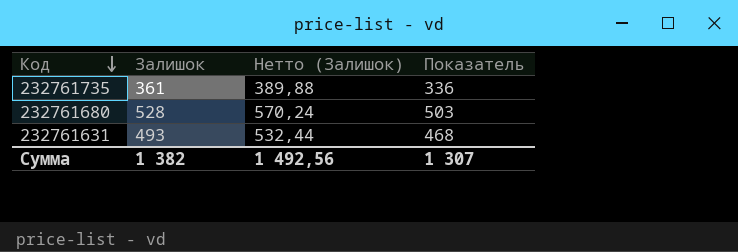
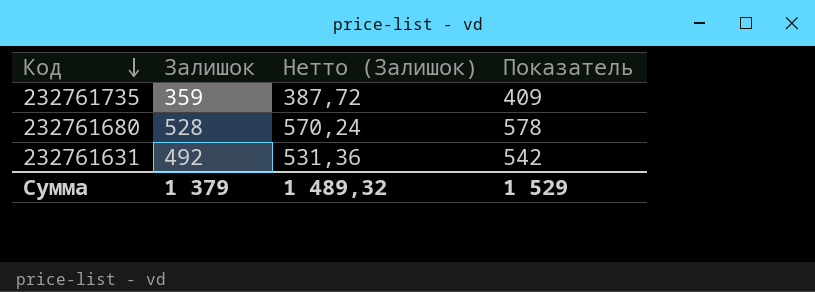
column Показатель | formula: [Залишок] - 25 -> [Залишок] + 50
232761735 | Залишок: 361 -> 359
232761735 | Нетто (Залишок): 389,88 -> 387,72
232761631 | Залишок: 493 -> 492
232761631 | Нетто (Залишок): 532,44 -> 531,36
Сумма | Залишок: 1 382 -> 1 379
Сумма | Нетто (Залишок): 1 492,56 -> 1 489,32
Сумма | Показатель: 1 307 -> 1 529

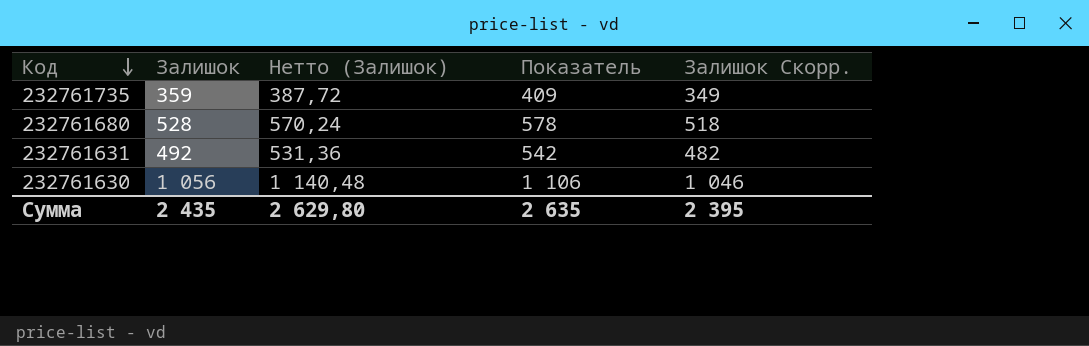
column Залишок Скорр. | formula: none -> [Залишок] - 10
row 232761630: none -> 1 056 | 1 140,48 | 1 106 | 1 046
Сумма | Залишок: 1 379 -> 2 435
Сумма | Нетто (Залишок): 1 489,32 -> 2 629,80
Сумма | Показатель: 1 529 -> 2 635

